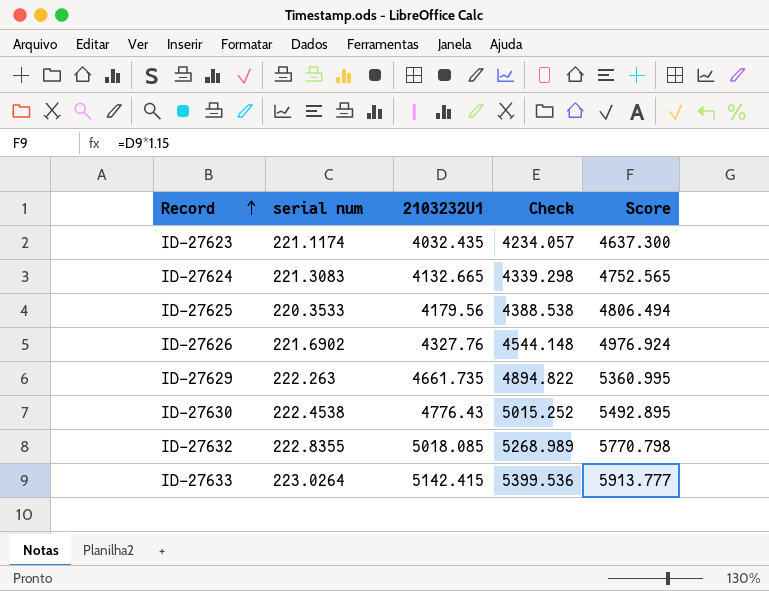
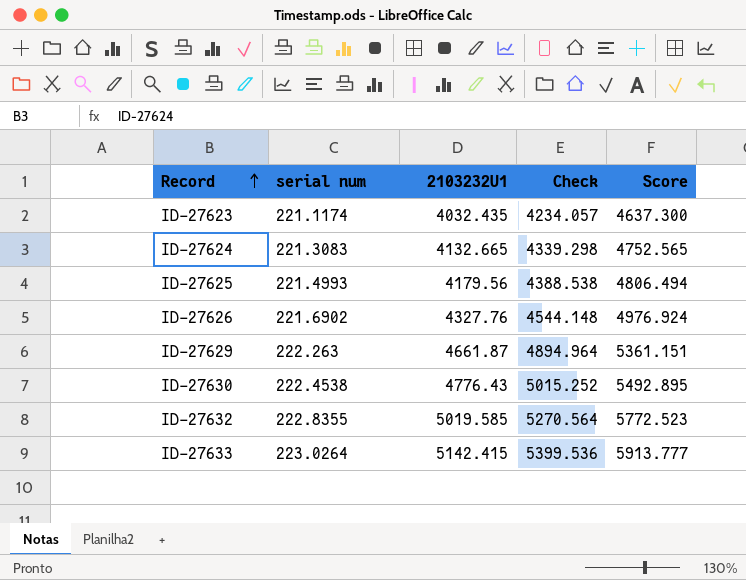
ID-27625 | serial num: 220.3533 -> 221.4993
ID-27629 | 2103232U1: 4661.735 -> 4661.87
ID-27629 | Check: 4894.822 -> 4894.964
ID-27629 | Score: 5360.995 -> 5361.151
ID-27632 | 2103232U1: 5018.085 -> 5019.585
ID-27632 | Check: 5268.989 -> 5270.564
ID-27632 | Score: 5770.798 -> 5772.523

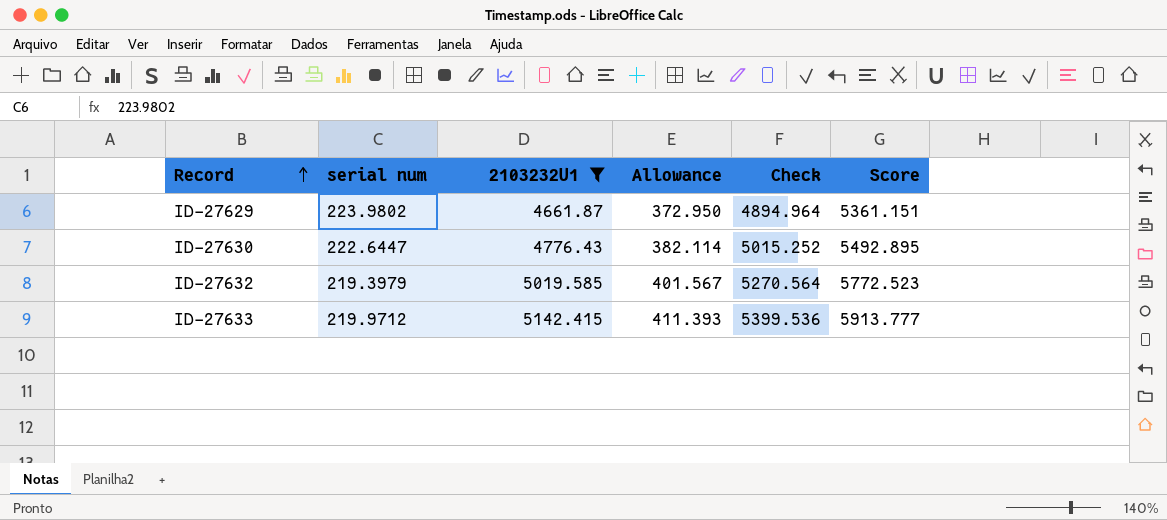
filter: none -> 2103232U1 >= 4661.87
column Allowance | formula: none -> [2103232U1] * 0.08
ID-27629 | serial num: 222.263 -> 223.9802
ID-27630 | serial num: 222.4538 -> 222.6447
ID-27632 | serial num: 222.8355 -> 219.3979
ID-27633 | serial num: 223.0264 -> 219.9712

